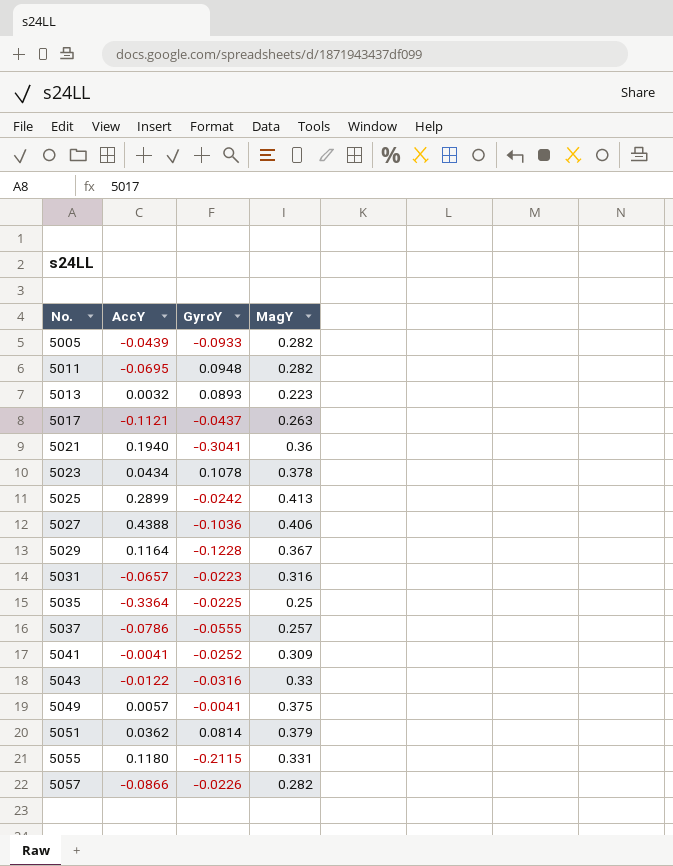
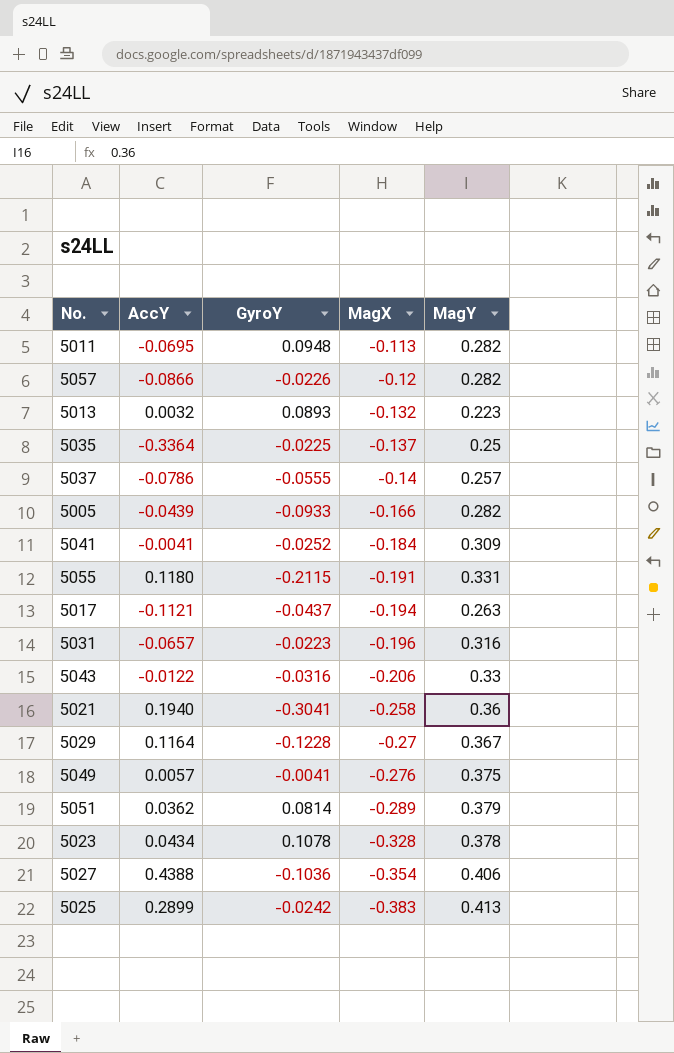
row order: No. ascending -> MagX descending
column MagX | position: none -> 4

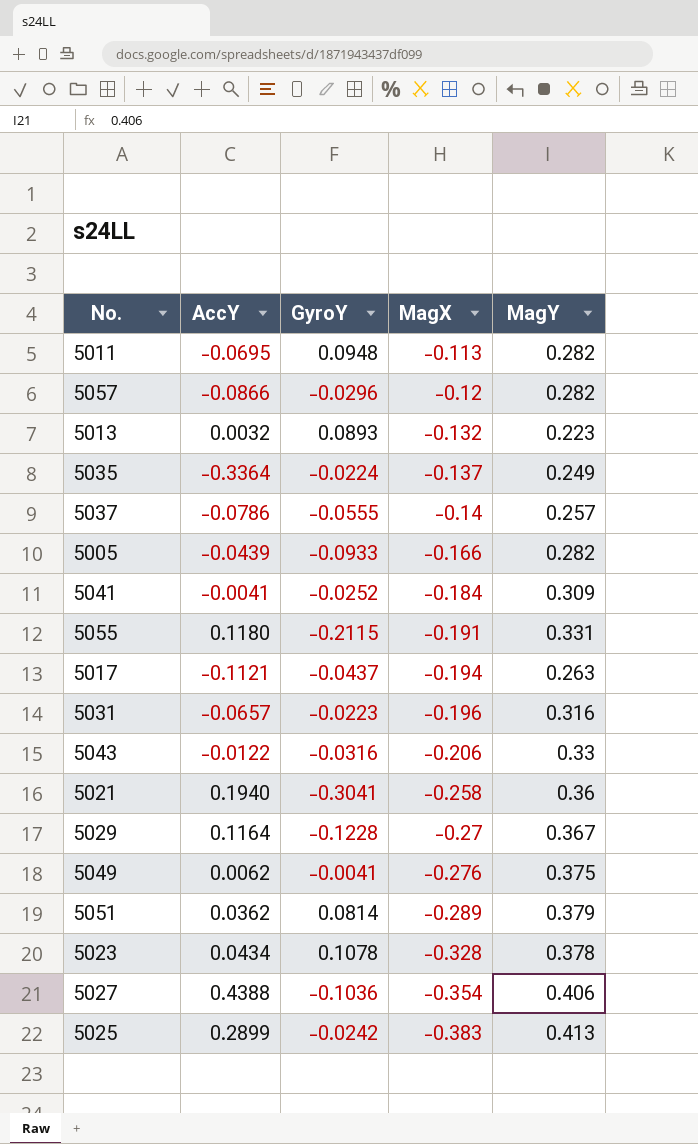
5057 | GyroY: -0.0226 -> -0.0296
5035 | GyroY: -0.0225 -> -0.0224
5035 | MagY: 0.25 -> 0.249
5049 | AccY: 0.0057 -> 0.0062

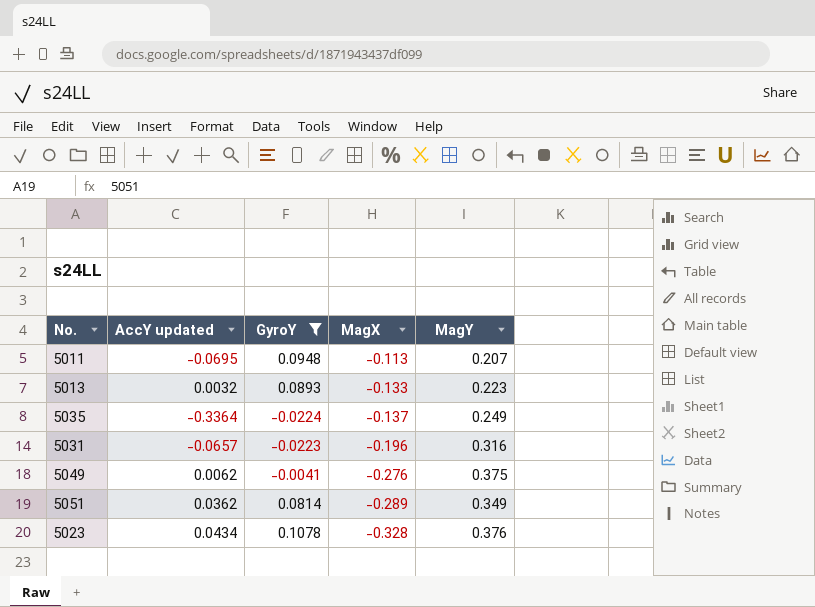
filter: none -> GyroY >= -0.0224
column name: AccY -> AccY updated
5011 | MagY: 0.282 -> 0.207
5013 | MagX: -0.132 -> -0.133
5051 | MagY: 0.379 -> 0.349
5023 | MagY: 0.378 -> 0.376

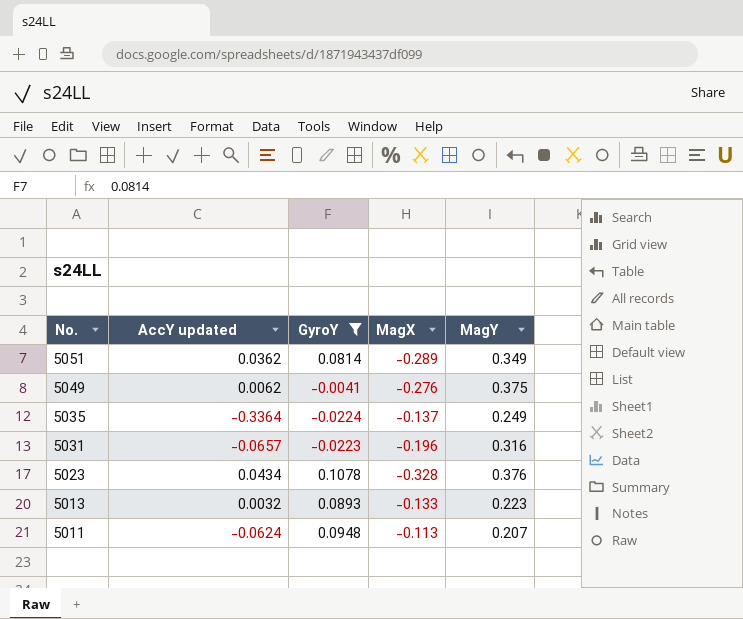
row order: MagX descending -> No. descending
5011 | AccY updated: -0.0695 -> -0.0624

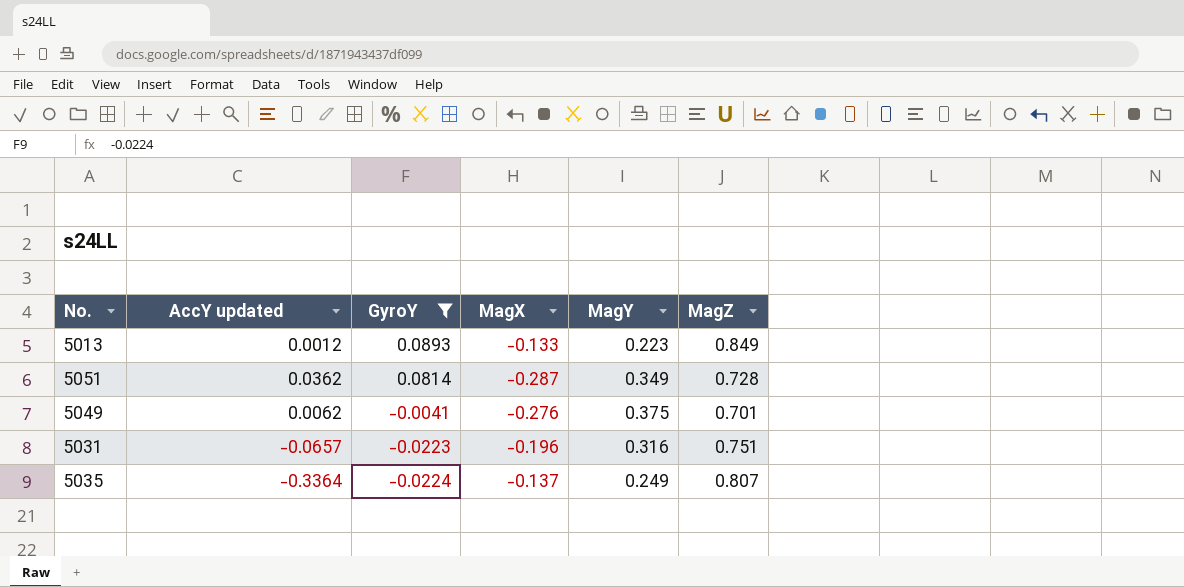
row order: No. descending -> GyroY descending
column MagZ | position: none -> 6
row 5023: 0.0434 | 0.1078 | -0.328 | 0.376 -> none
row 5011: -0.0624 | 0.0948 | -0.113 | 0.207 -> none
5013 | AccY updated: 0.0032 -> 0.0012
5051 | MagX: -0.289 -> -0.287

